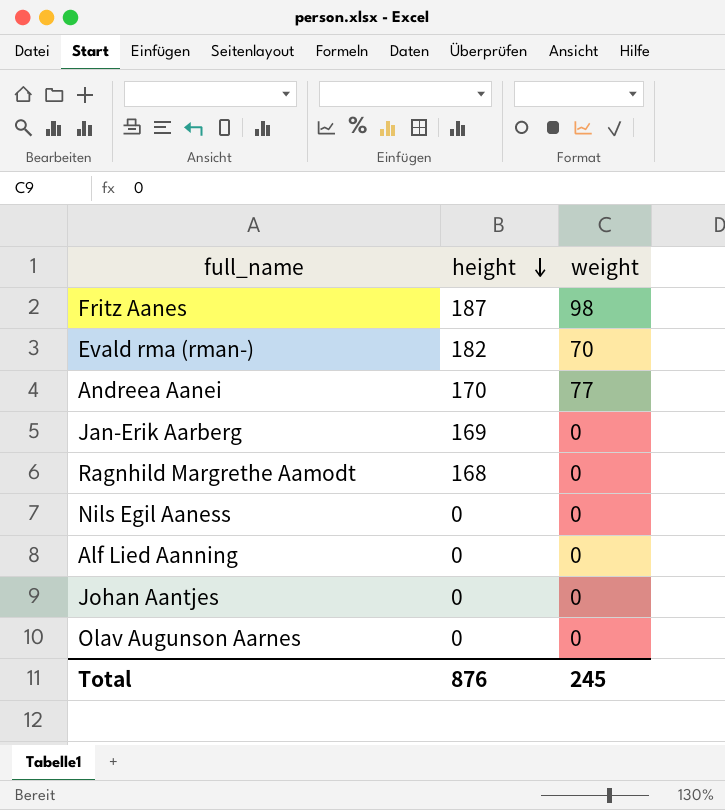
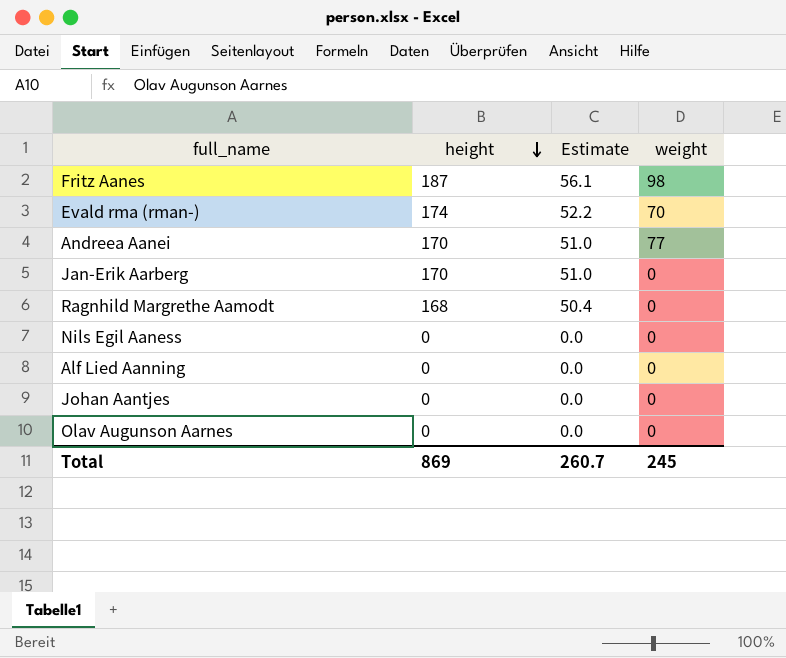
column Estimate | formula: none -> [height] * 0.3
Evald rma (rman-) | height: 182 -> 174
Jan-Erik Aarberg | height: 169 -> 170
Total | height: 876 -> 869

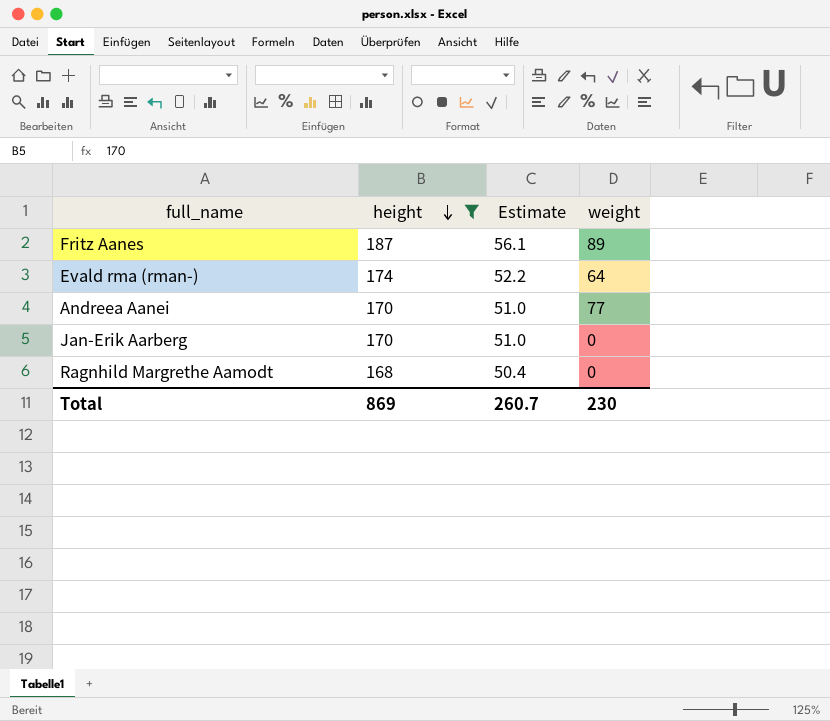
filter: none -> height != 0
Fritz Aanes | weight: 98 -> 89
Evald rma (rman-) | weight: 70 -> 64
Total | weight: 245 -> 230

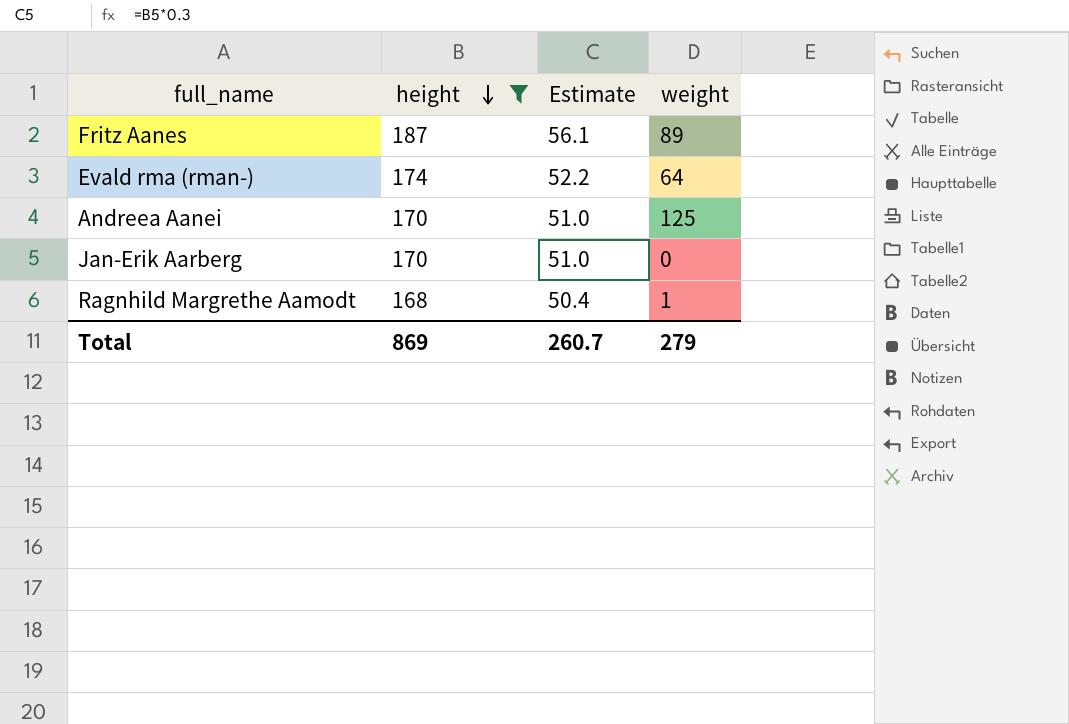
Andreea Aanei | weight: 77 -> 125
Ragnhild Margrethe Aamodt | weight: 0 -> 1
Total | weight: 230 -> 279

